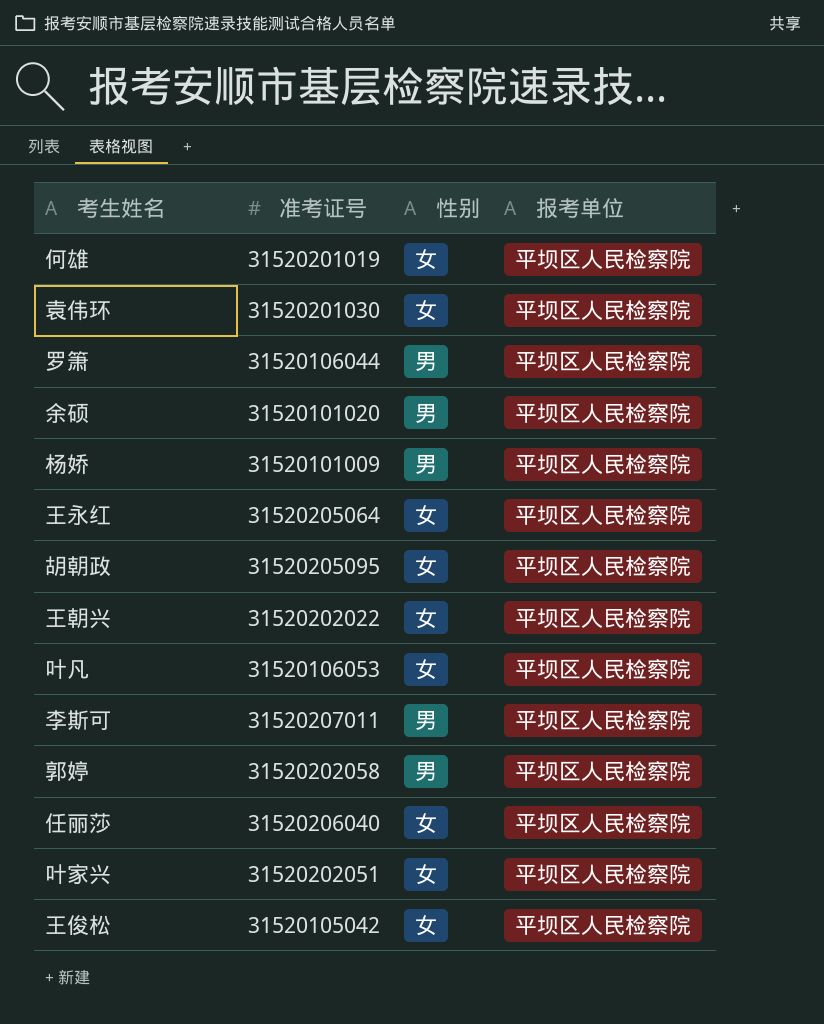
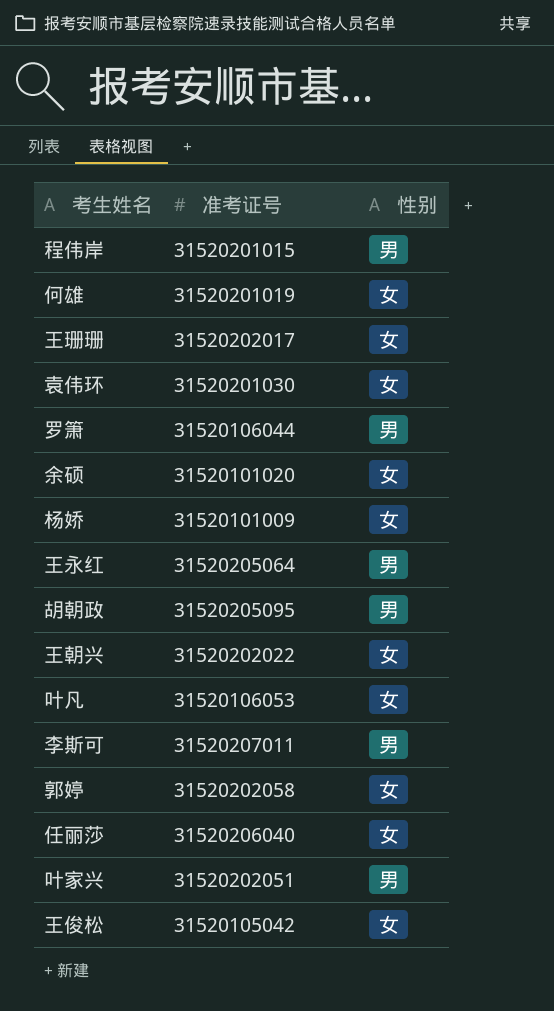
column 报考单位 | position: 4 -> none
row 程伟岸: none -> 31520201015 | 男
row 王珊珊: none -> 31520202017 | 女
余硕 | 性别: 男 -> 女
杨娇 | 性别: 男 -> 女
王永红 | 性别: 女 -> 男
胡朝政 | 性别: 女 -> 男
郭婷 | 性别: 男 -> 女
叶家兴 | 性别: 女 -> 男

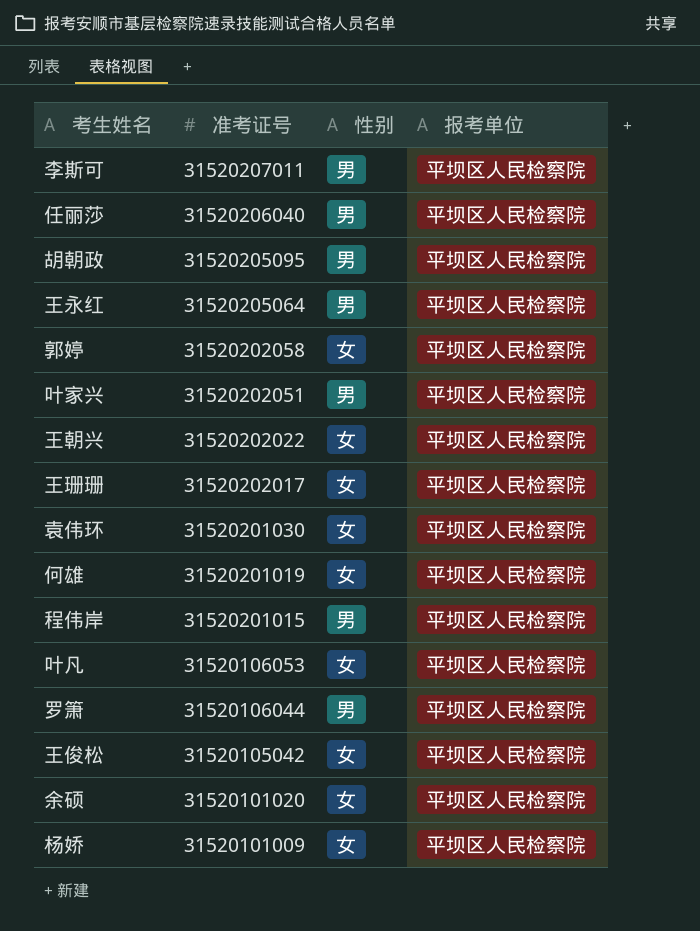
row order: none -> 准考证号 descending
column 报考单位 | position: none -> 4
任丽莎 | 性别: 女 -> 男

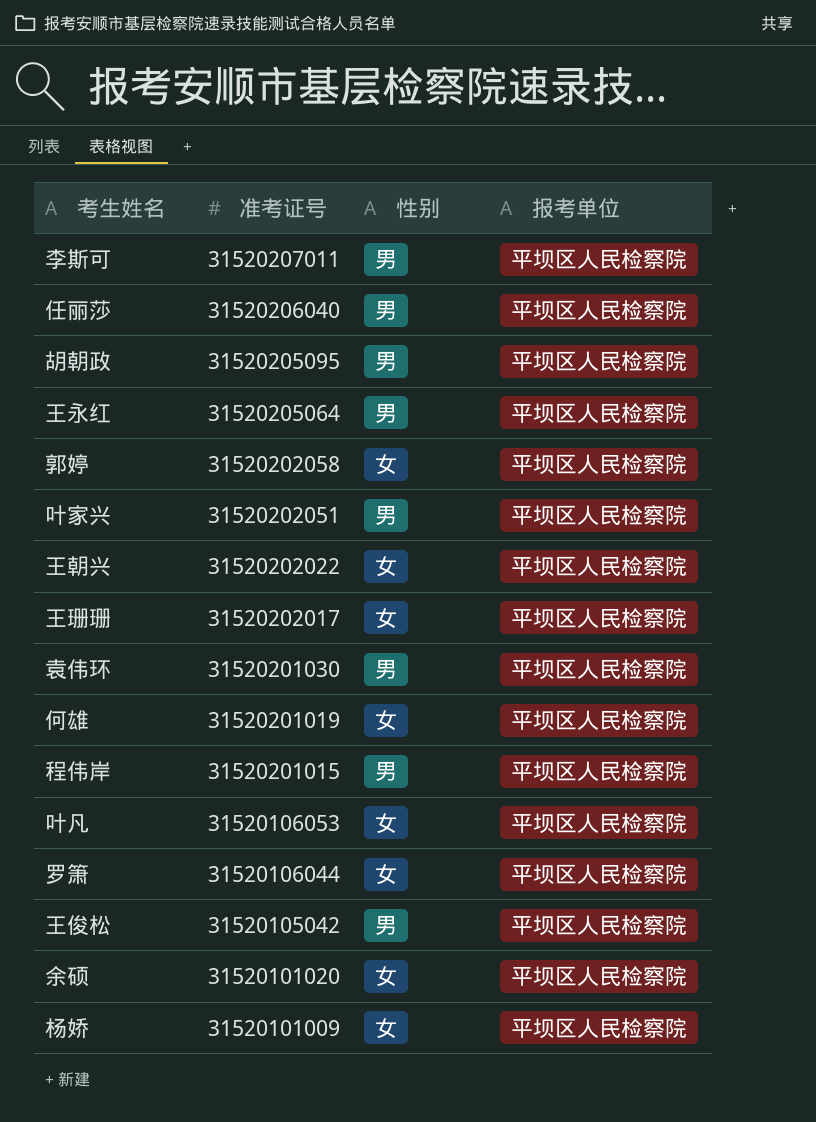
袁伟环 | 性别: 女 -> 男
罗箫 | 性别: 男 -> 女
王俊松 | 性别: 女 -> 男

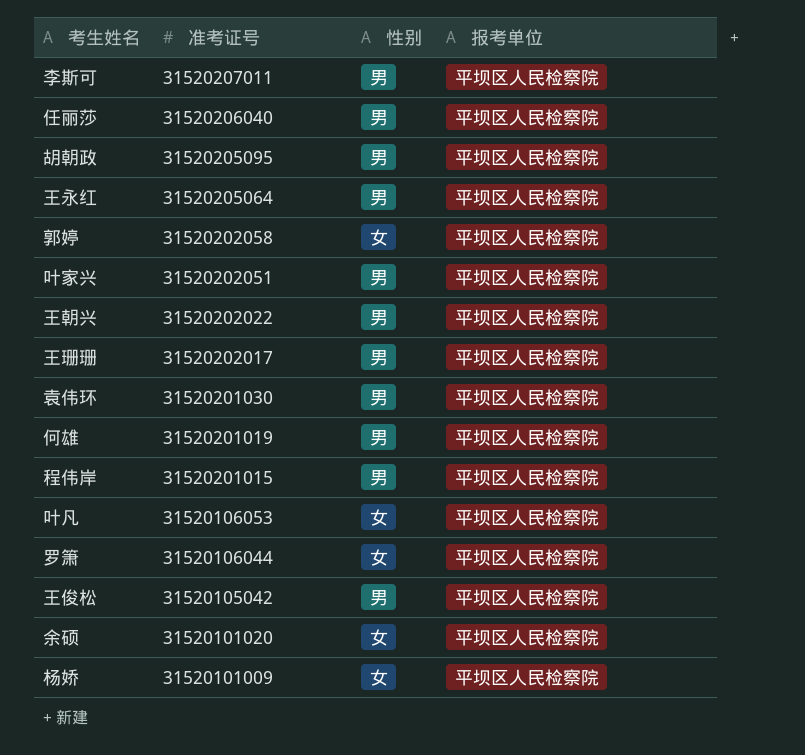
王朝兴 | 性别: 女 -> 男
王珊珊 | 性别: 女 -> 男
何雄 | 性别: 女 -> 男

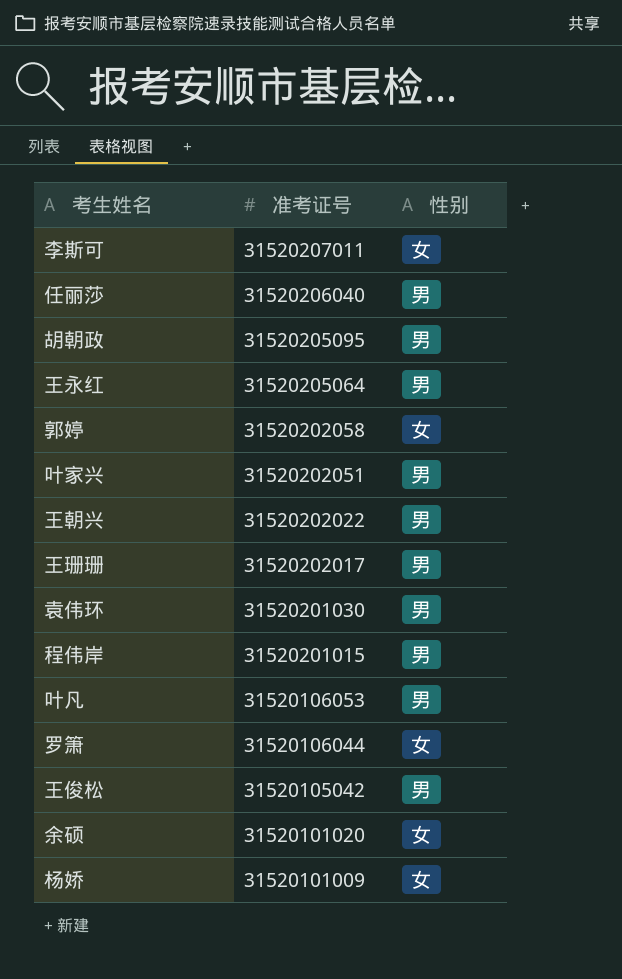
column 报考单位 | position: 4 -> none
row 何雄: 31520201019 | 男 | 平坝区人民检察院 -> none
李斯可 | 性别: 男 -> 女
叶凡 | 性别: 女 -> 男

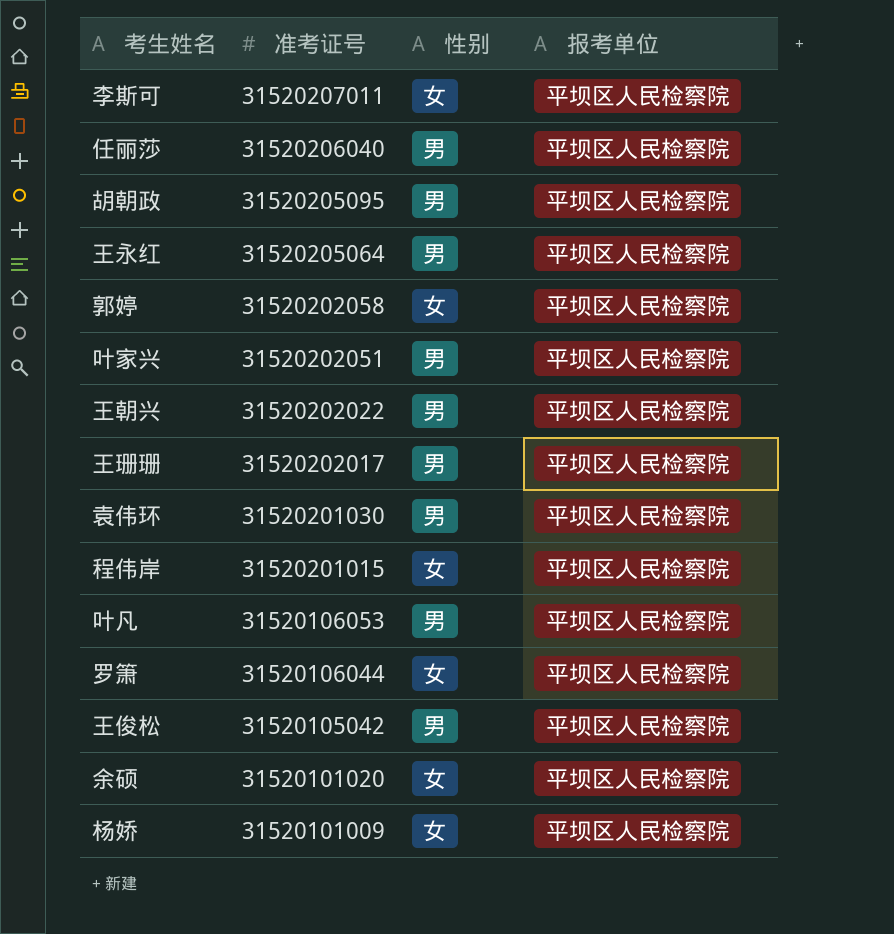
column 报考单位 | position: none -> 4
程伟岸 | 性别: 男 -> 女

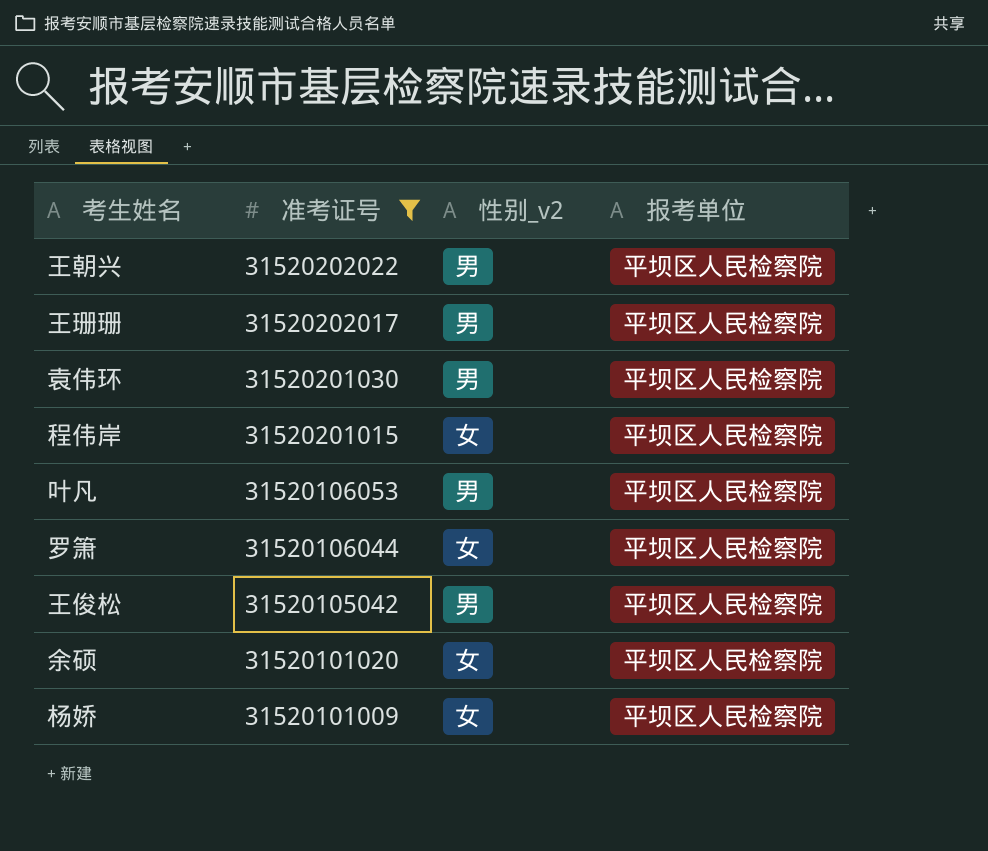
filter: none -> 准考证号 <= 31520202022
column name: 性别 -> 性别_v2

